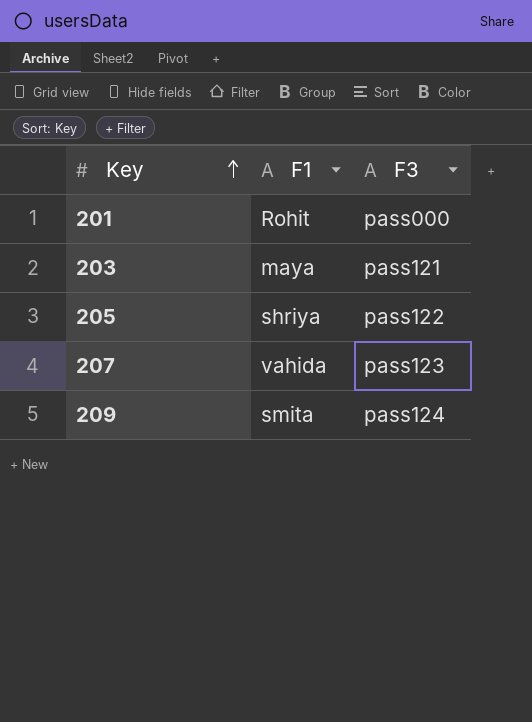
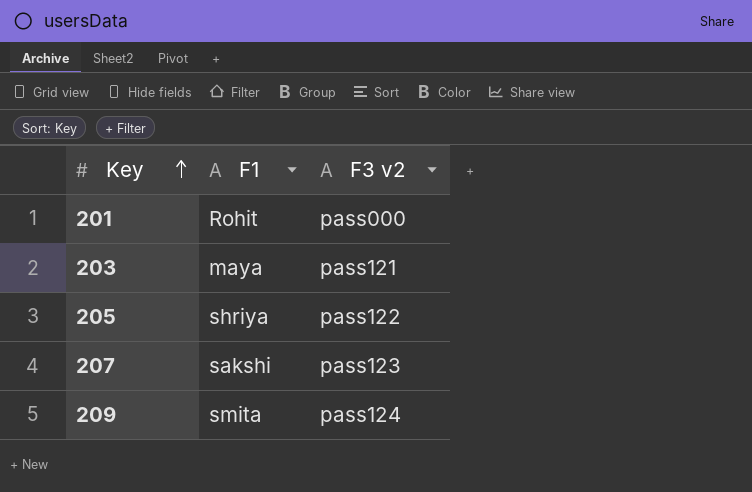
column name: F3 -> F3 v2
207 | F1: vahida -> sakshi

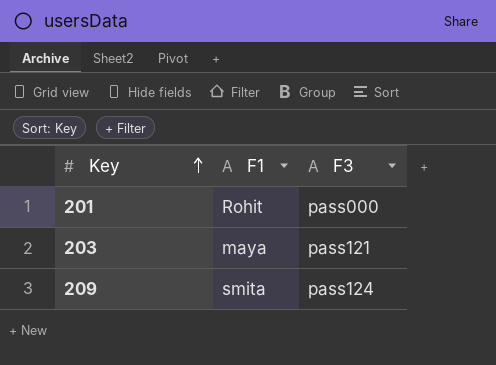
column name: F3 v2 -> F3
row 205: shriya | pass122 -> none
row 207: sakshi | pass123 -> none

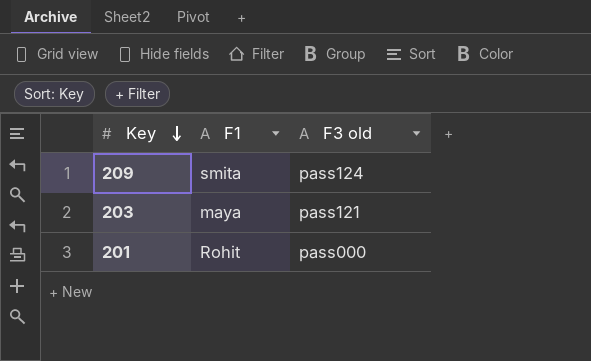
row order: Key ascending -> Key descending
column name: F3 -> F3 old

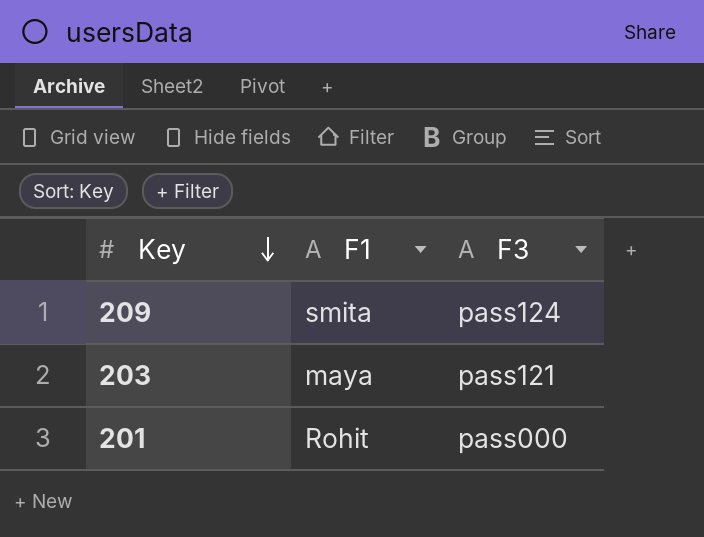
column name: F3 old -> F3

